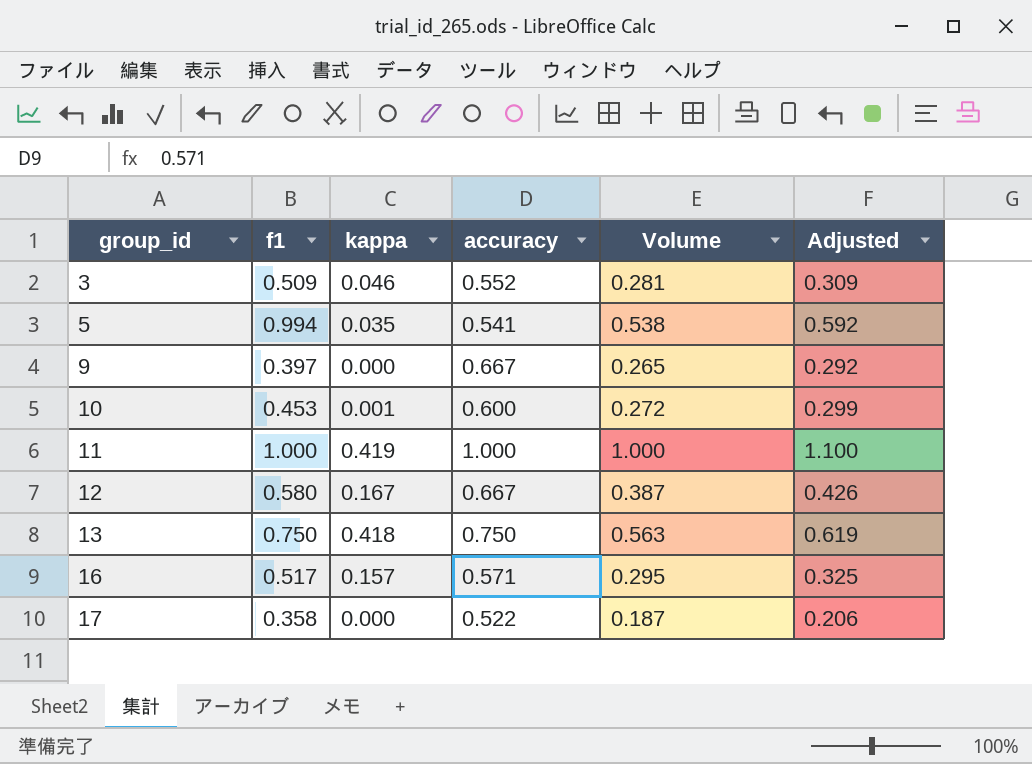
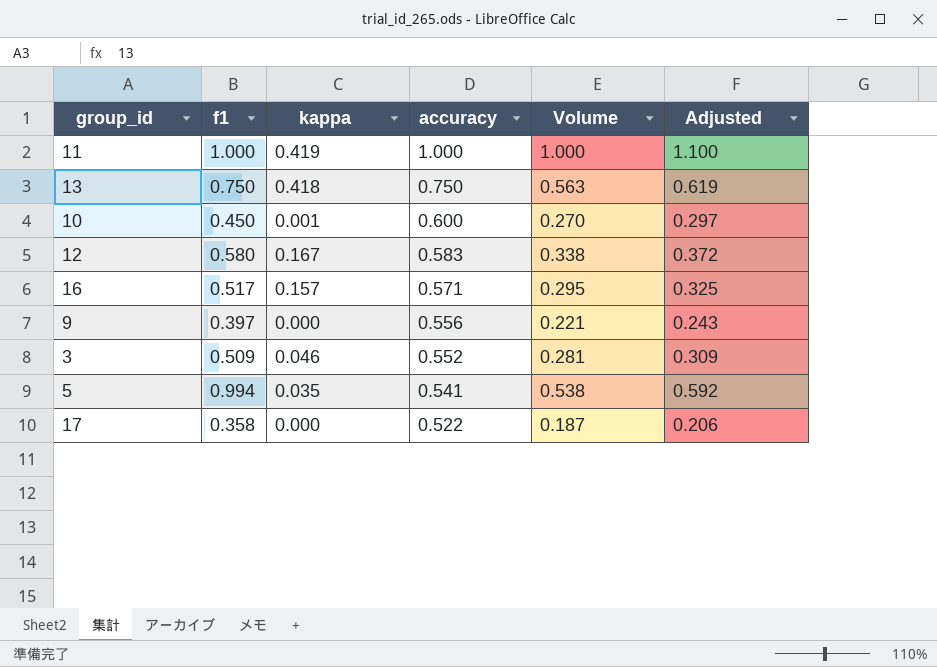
row order: group_id ascending -> accuracy descending
10 | f1: 0.453 -> 0.450
10 | Volume: 0.272 -> 0.270
10 | Adjusted: 0.299 -> 0.297
12 | accuracy: 0.667 -> 0.583
12 | Volume: 0.387 -> 0.338
12 | Adjusted: 0.426 -> 0.372
9 | accuracy: 0.667 -> 0.556
9 | Volume: 0.265 -> 0.221
9 | Adjusted: 0.292 -> 0.243

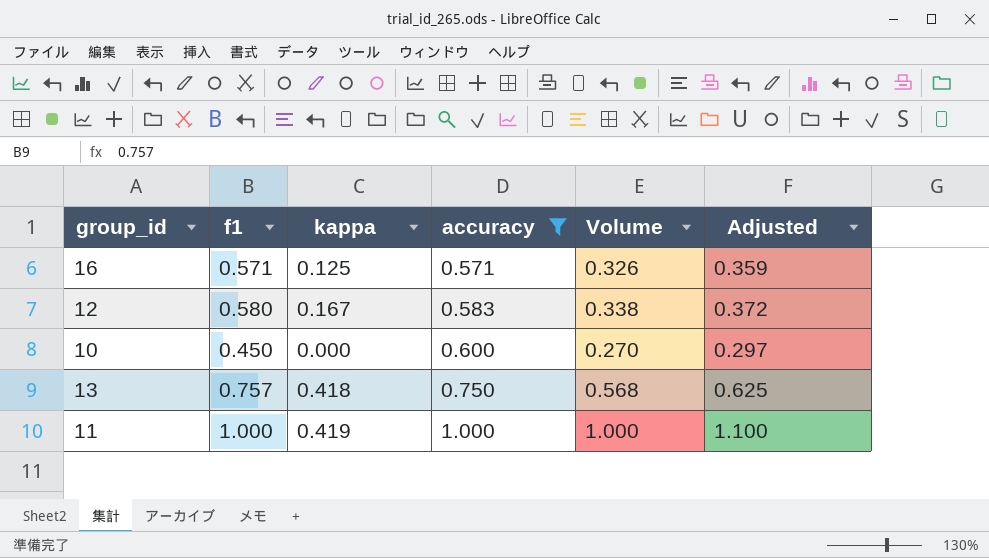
filter: none -> accuracy >= 0.571
row order: accuracy descending -> accuracy ascending
16 | f1: 0.517 -> 0.571
16 | kappa: 0.157 -> 0.125
16 | Volume: 0.295 -> 0.326
16 | Adjusted: 0.325 -> 0.359
10 | kappa: 0.001 -> 0.000
13 | f1: 0.750 -> 0.757
13 | Volume: 0.563 -> 0.568
13 | Adjusted: 0.619 -> 0.625

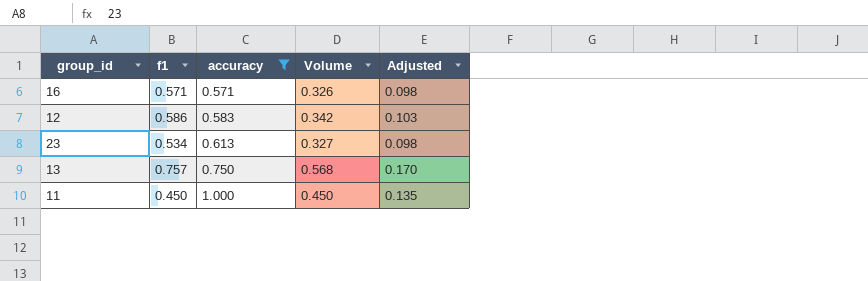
column kappa | position: 3 -> none
column Adjusted | formula: [Volume] * 1.1 -> [Volume] * 0.3
row 10: 0.450 | 0.000 | 0.600 | 0.270 | 0.297 -> none
12 | f1: 0.580 -> 0.586
12 | Volume: 0.338 -> 0.342
row 23: none -> 0.534 | 0.613 | 0.327 | 0.098
11 | f1: 1.000 -> 0.450
11 | Volume: 1.000 -> 0.450

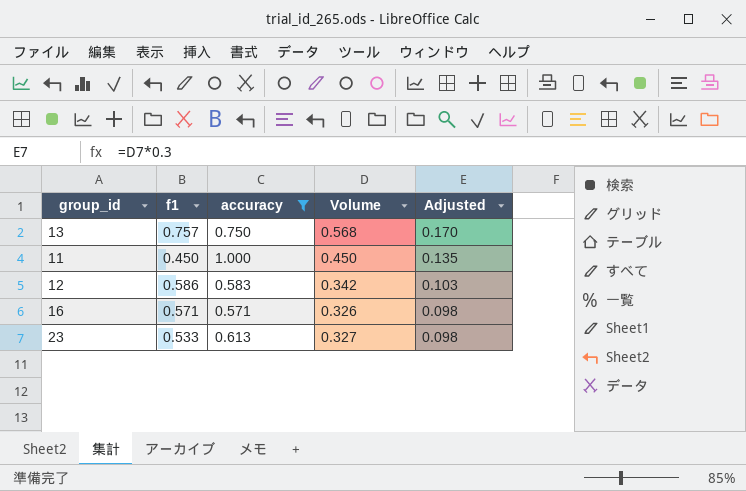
row order: accuracy ascending -> Adjusted descending
23 | f1: 0.534 -> 0.533

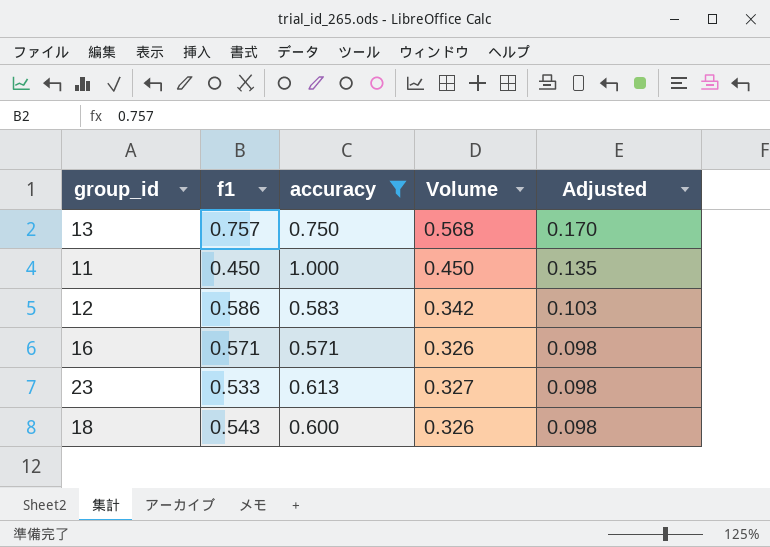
row 18: none -> 0.543 | 0.600 | 0.326 | 0.098

